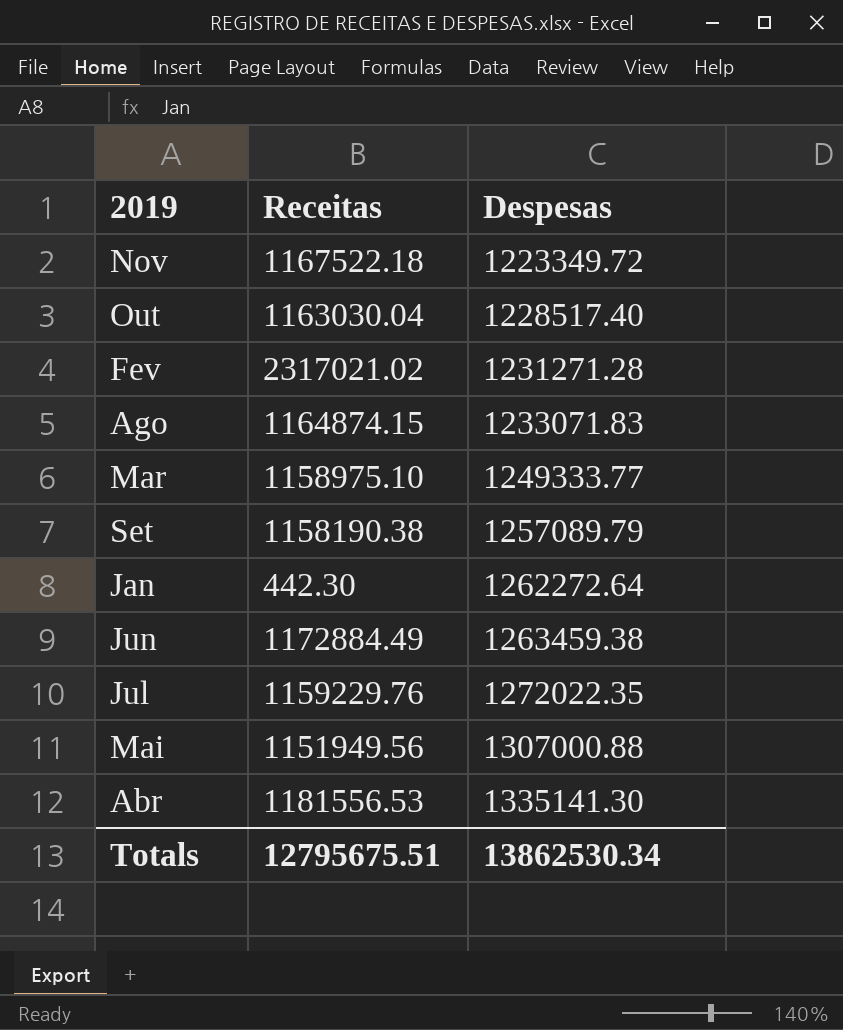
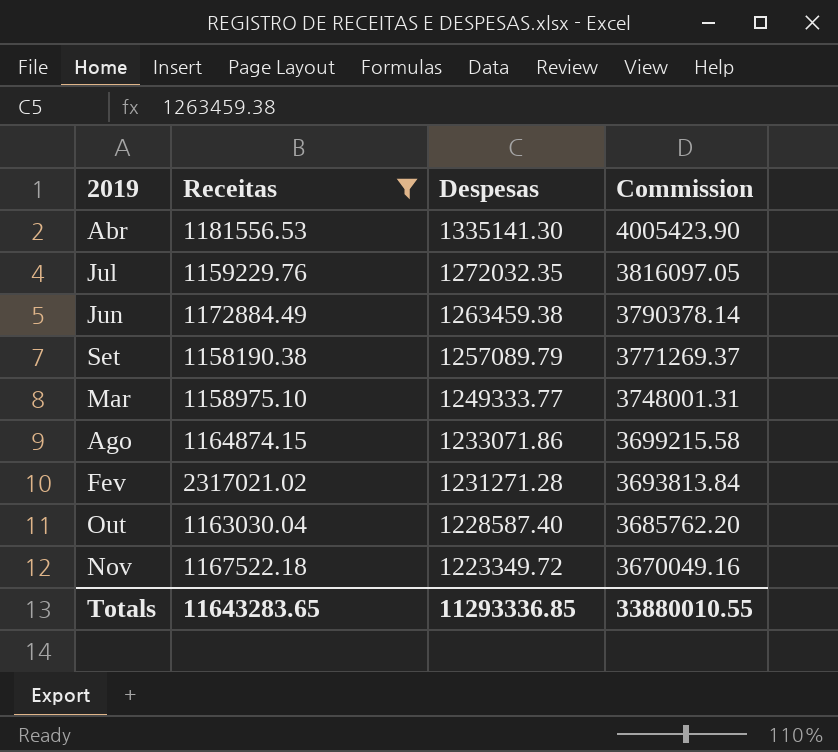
filter: none -> Receitas >= 1158190.38
row order: Despesas ascending -> Despesas descending
column Commission | formula: none -> [Despesas] * 3
Jul | Despesas: 1272022.35 -> 1272032.35
Ago | Despesas: 1233071.83 -> 1233071.86
Out | Despesas: 1228517.40 -> 1228587.40
Totals | Receitas: 12795675.51 -> 11643283.65
Totals | Despesas: 13862530.34 -> 11293336.85

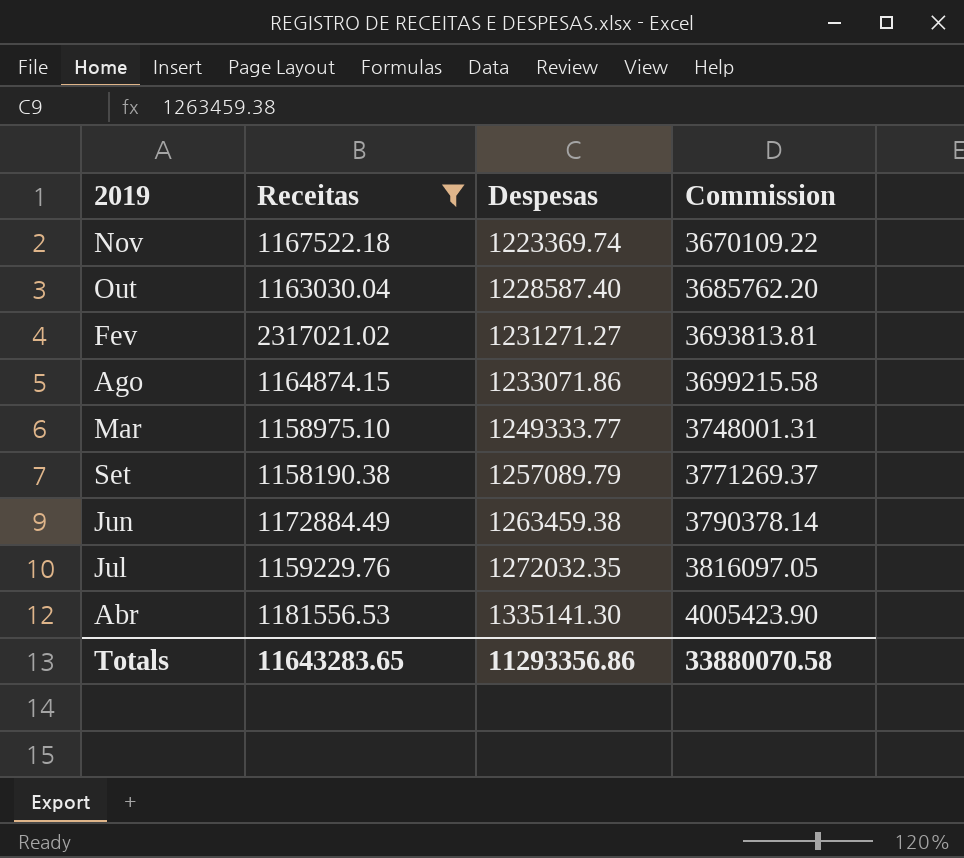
row order: Despesas descending -> Despesas ascending
Nov | Despesas: 1223349.72 -> 1223369.74
Nov | Commission: 3670049.16 -> 3670109.22
Fev | Despesas: 1231271.28 -> 1231271.27
Fev | Commission: 3693813.84 -> 3693813.81
Totals | Despesas: 11293336.85 -> 11293356.86
Totals | Commission: 33880010.55 -> 33880070.58

